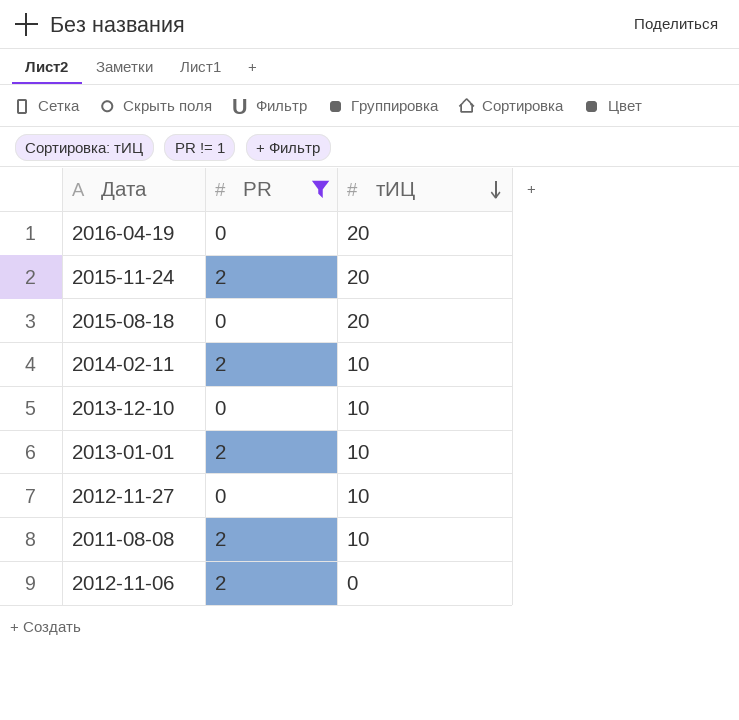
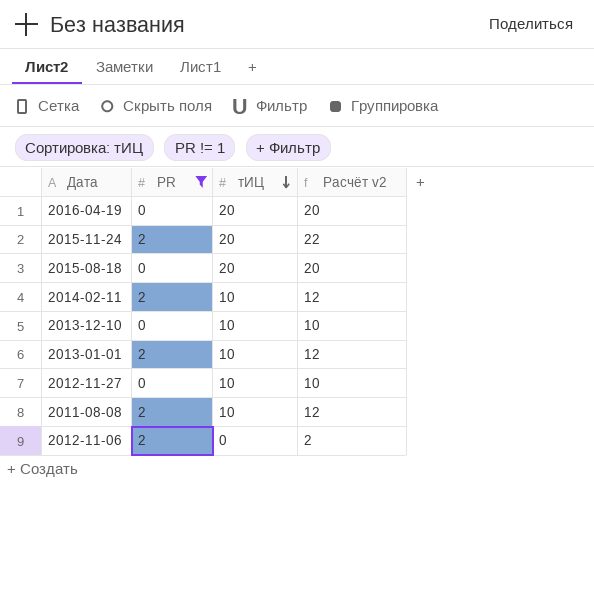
column Расчёт v2 | formula: none -> [PR] + [тИЦ]

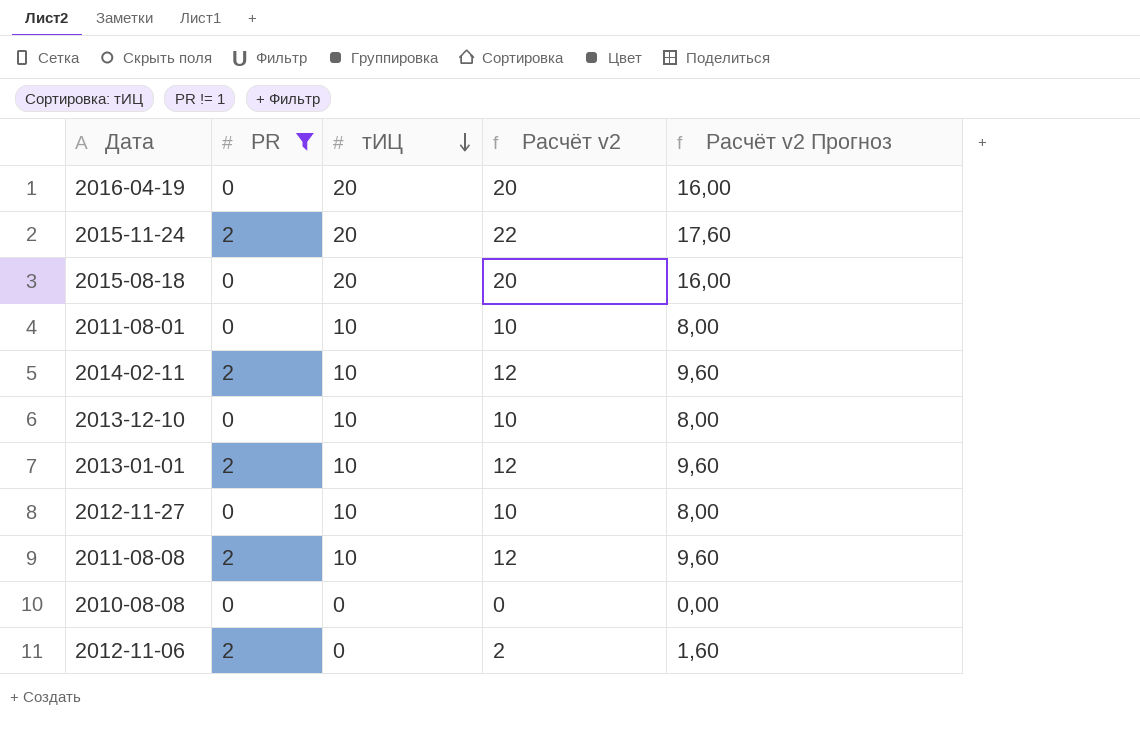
column Расчёт v2 Прогноз | formula: none -> [Расчёт v2] * 0,8
row 2011-08-01: none -> 0 | 10 | 10 | 8,00
row 2010-08-08: none -> 0 | 0 | 0 | 0,00

